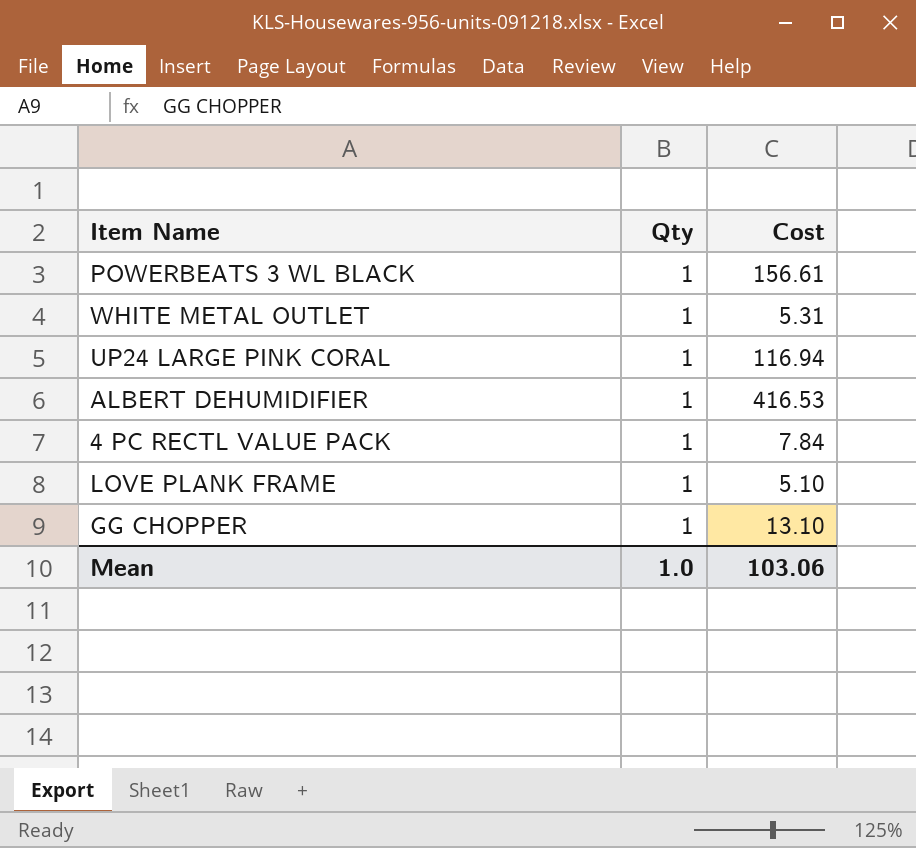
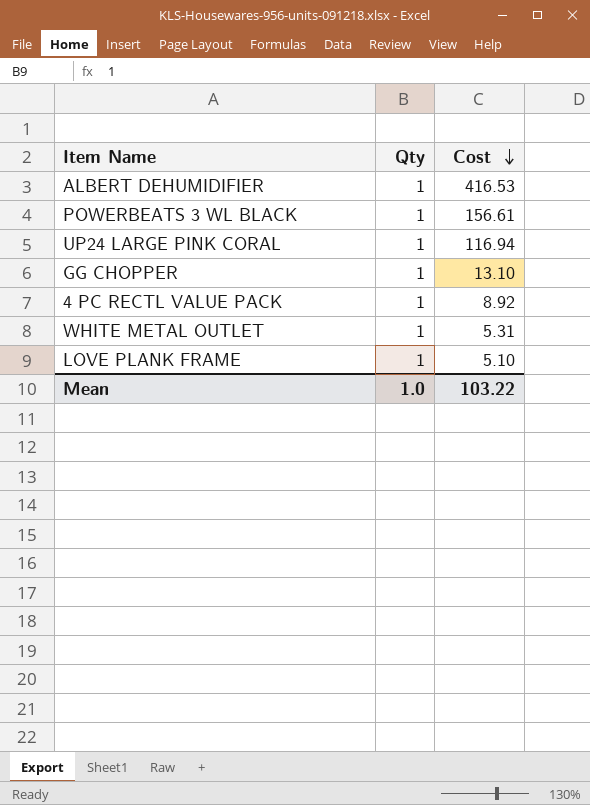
row order: none -> Cost descending
4 PC RECTL VALUE PACK | Cost: 7.84 -> 8.92
Mean | Cost: 103.06 -> 103.22

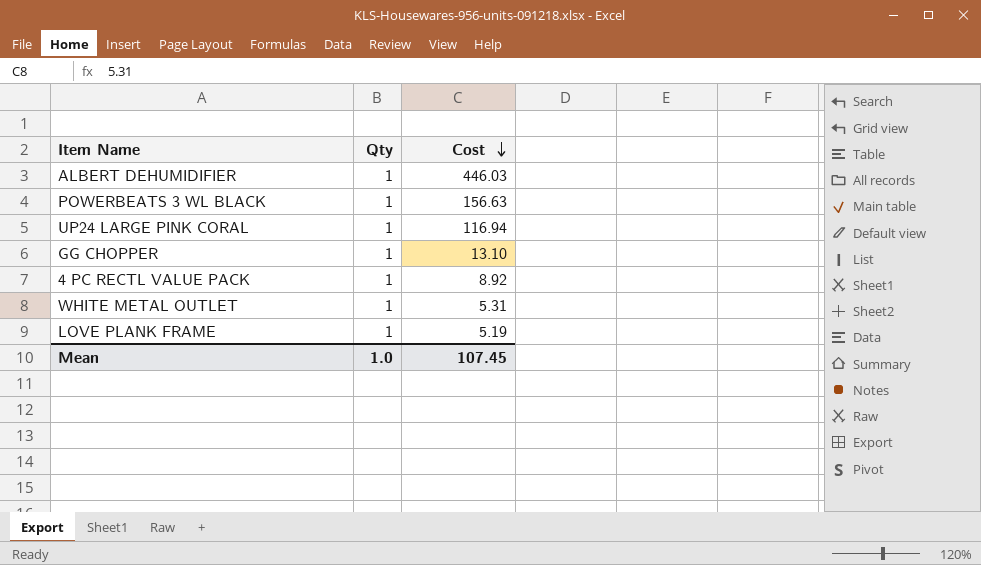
ALBERT DEHUMIDIFIER | Cost: 416.53 -> 446.03
POWERBEATS 3 WL BLACK | Cost: 156.61 -> 156.63
LOVE PLANK FRAME | Cost: 5.10 -> 5.19
Mean | Cost: 103.22 -> 107.45

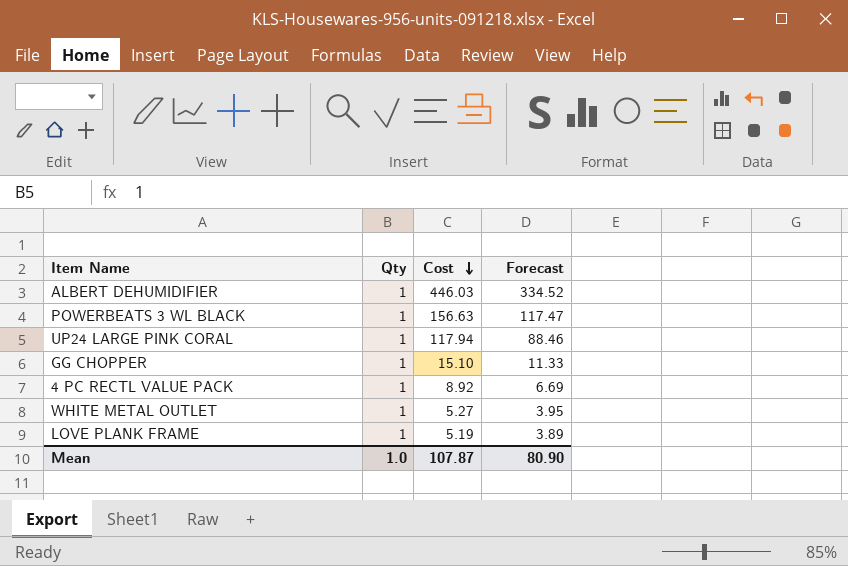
column Forecast | formula: none -> [Cost] * 0.75
UP24 LARGE PINK CORAL | Cost: 116.94 -> 117.94
GG CHOPPER | Cost: 13.10 -> 15.10
WHITE METAL OUTLET | Cost: 5.31 -> 5.27
Mean | Cost: 107.45 -> 107.87

